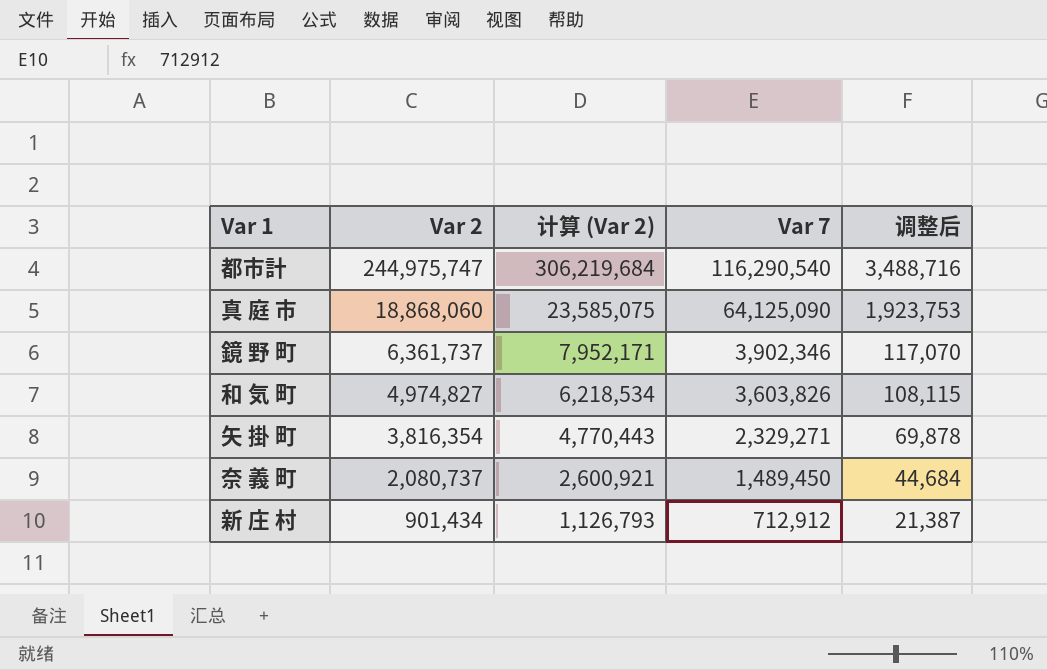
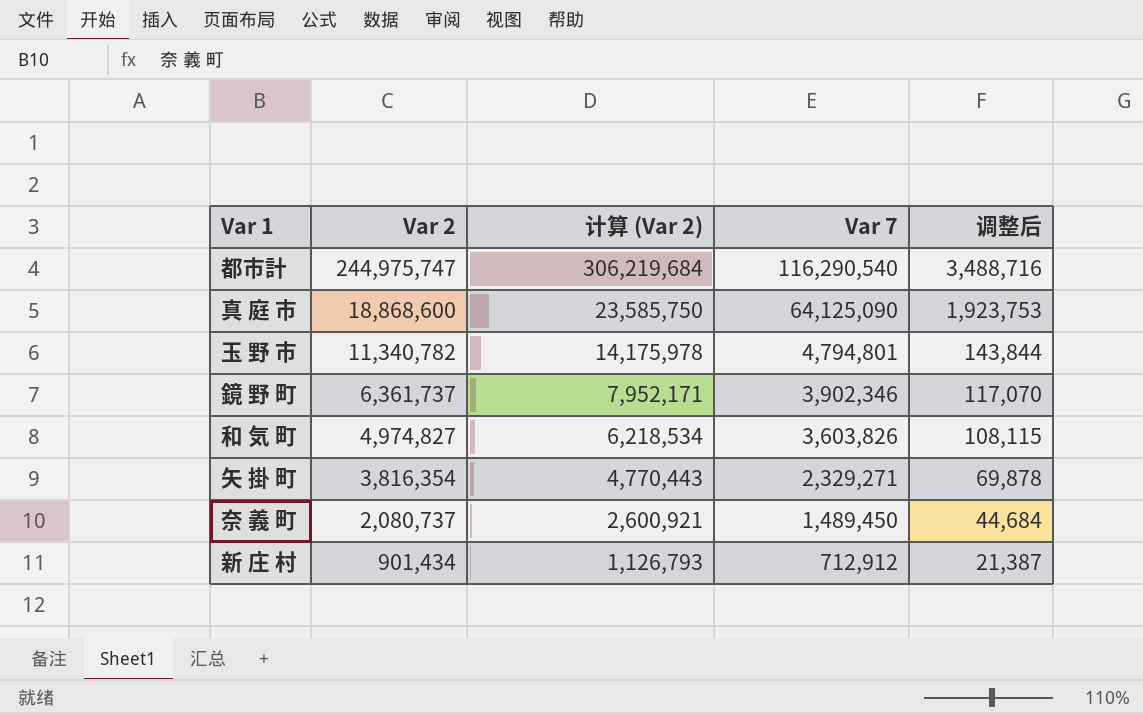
真 庭 市 | Var 2: 18,868,060 -> 18,868,600
真 庭 市 | 计算 (Var 2): 23,585,075 -> 23,585,750
row 玉 野 市: none -> 11,340,782 | 14,175,978 | 4,794,801 | 143,844

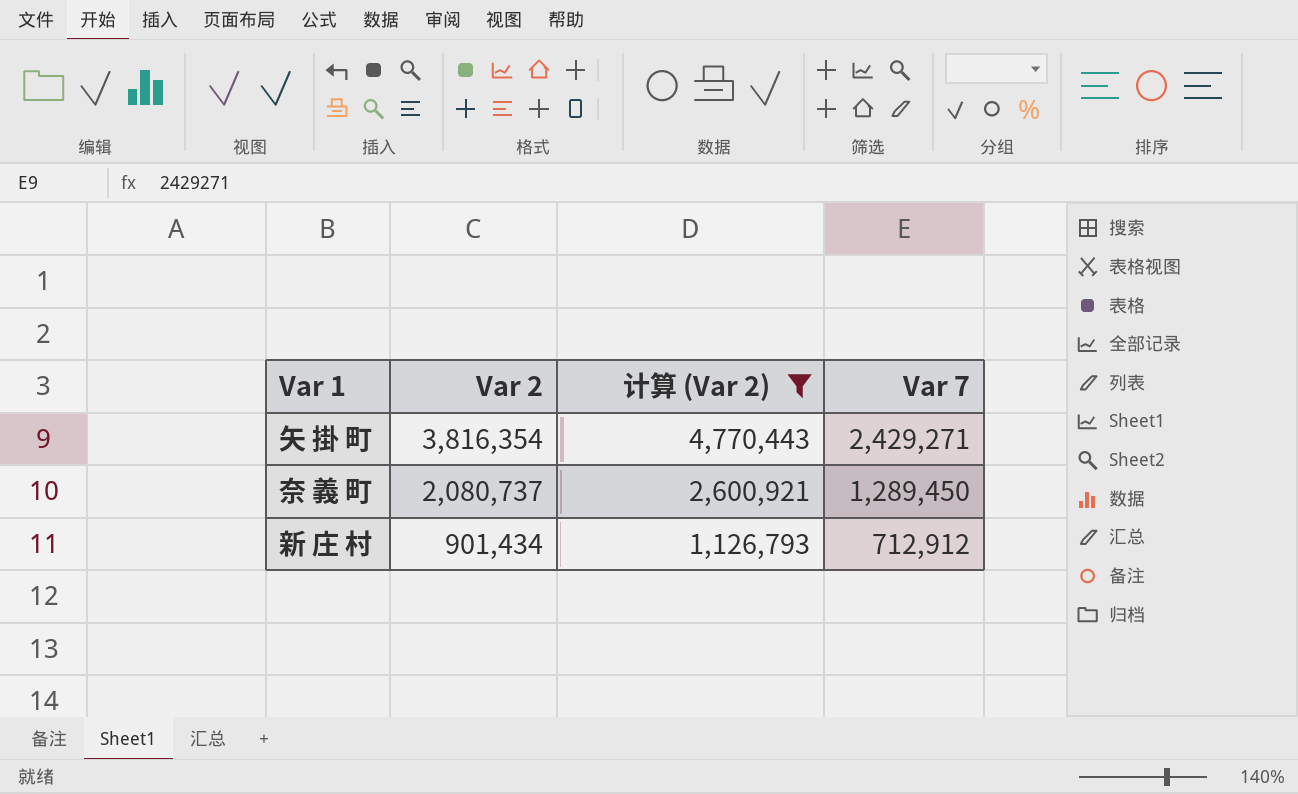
filter: none -> 计算 (Var 2) <= 4,770,443
column 调整后 | formula: [Var 7] * 0.03 -> none
矢 掛 町 | Var 7: 2,329,271 -> 2,429,271
奈 義 町 | Var 7: 1,489,450 -> 1,289,450

